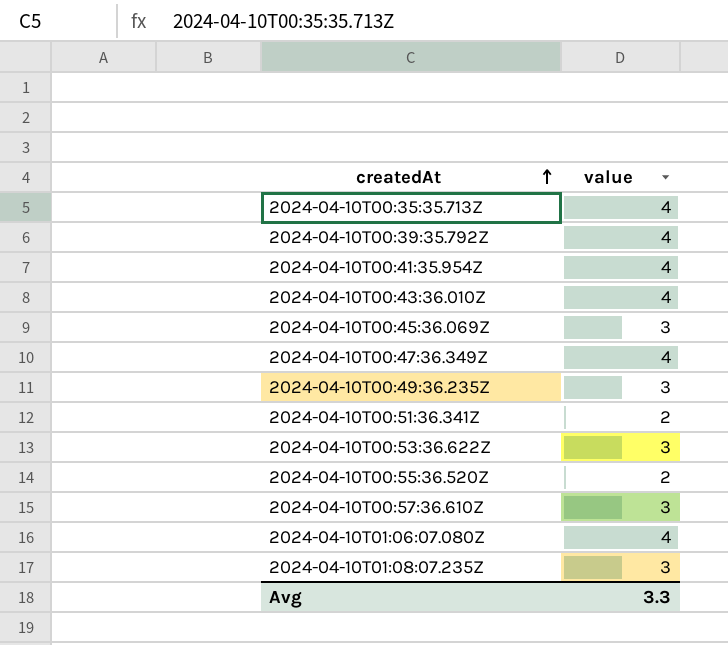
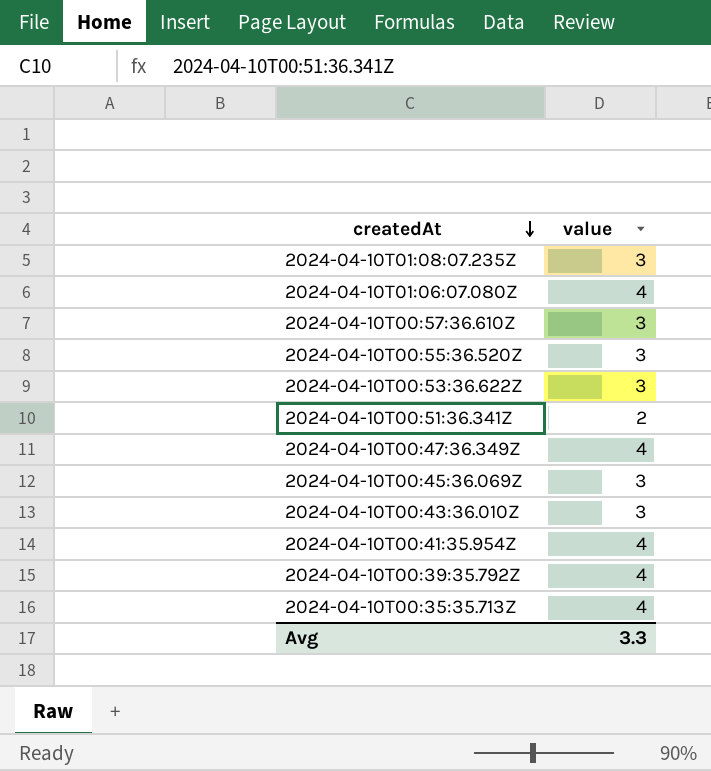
row order: createdAt ascending -> createdAt descending
row 2024-04-10T00:49:36.235Z: 3 -> none
2024-04-10T00:55:36.520Z | value: 2 -> 3
2024-04-10T00:43:36.010Z | value: 4 -> 3

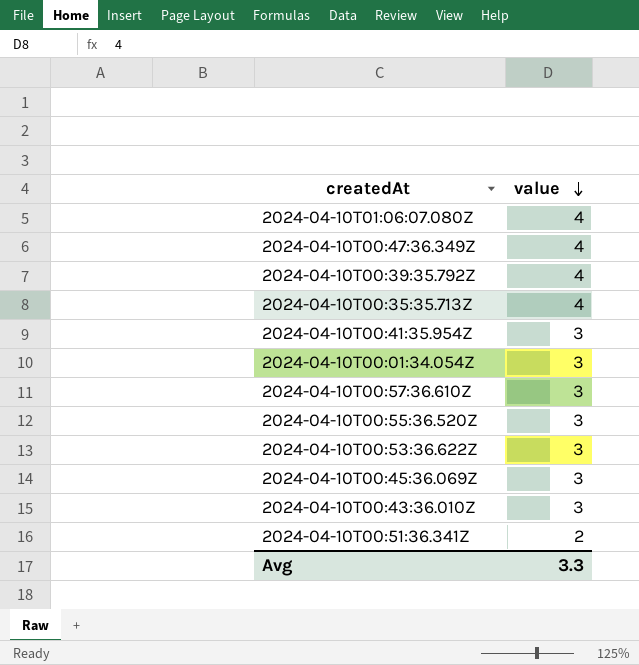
row order: createdAt descending -> value descending
row 2024-04-10T01:08:07.235Z: 3 -> none
2024-04-10T00:41:35.954Z | value: 4 -> 3
row 2024-04-10T00:01:34.054Z: none -> 3

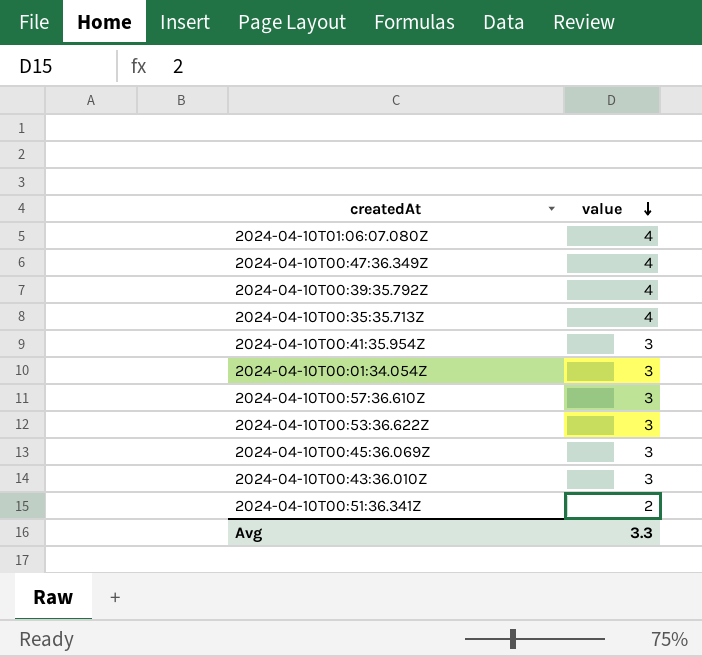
row 2024-04-10T00:55:36.520Z: 3 -> none

